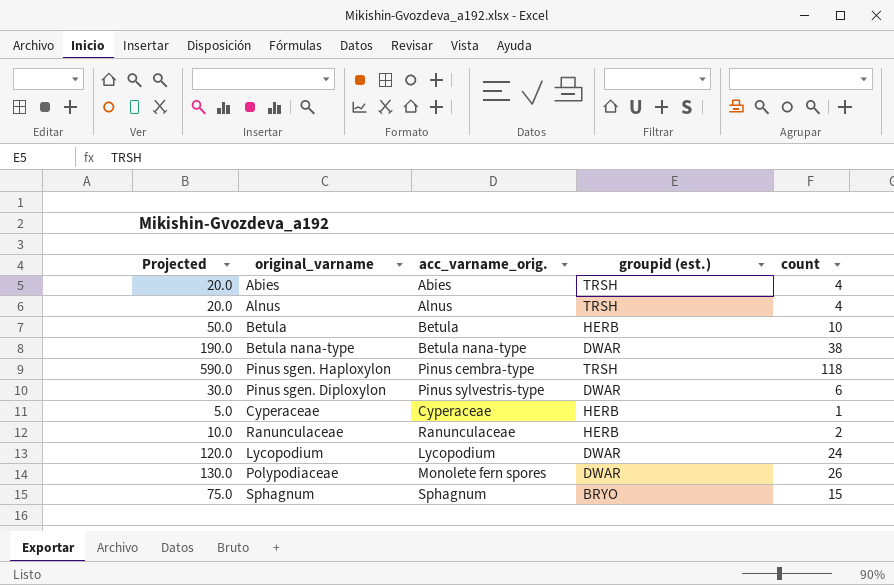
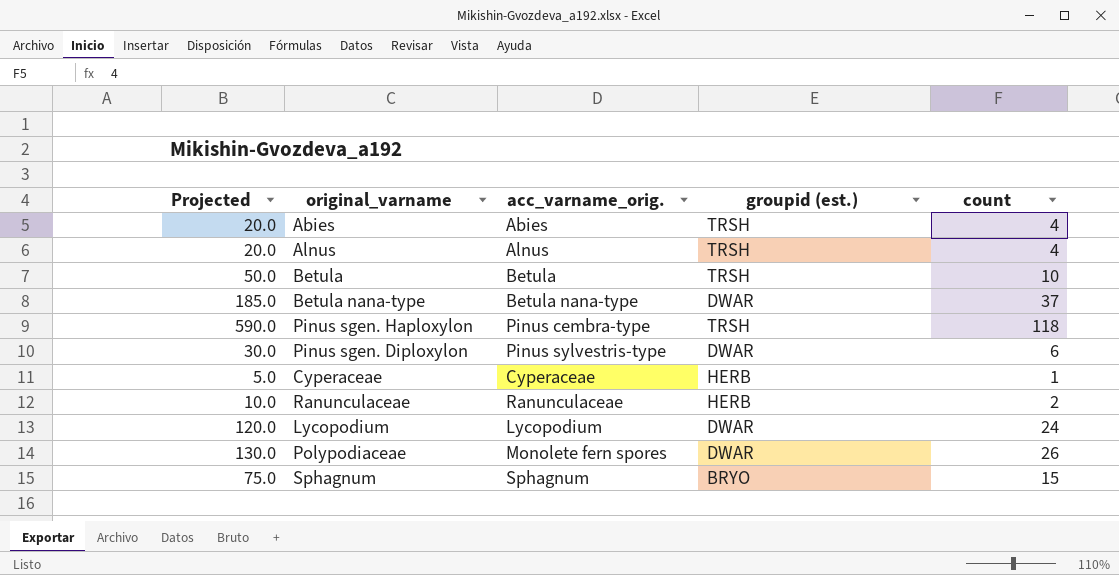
Betula | groupid (est.): HERB -> TRSH
Betula nana-type | Projected: 190.0 -> 185.0
Betula nana-type | count: 38 -> 37

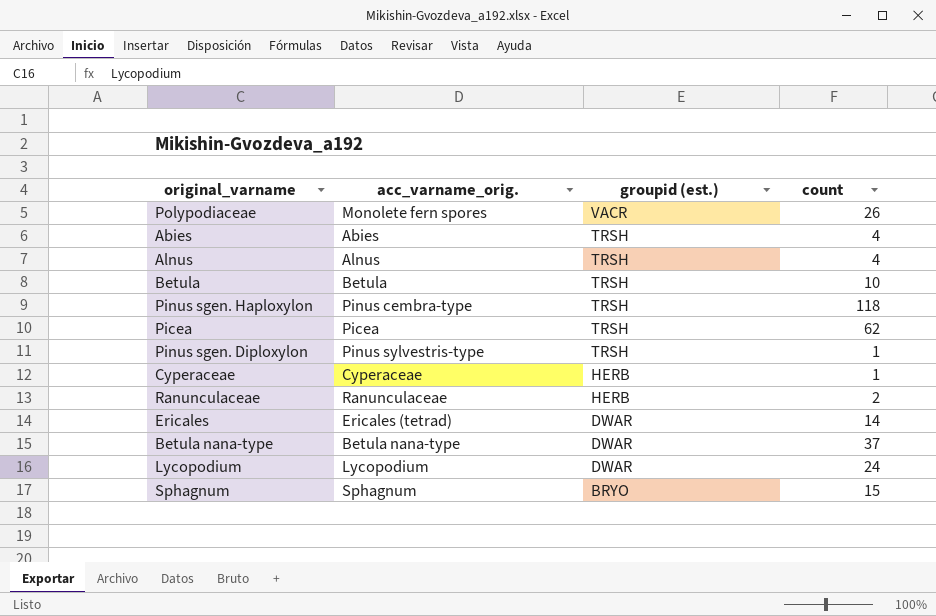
row order: none -> groupid (est.) descending
column Projected | formula: [count] * 5 -> none
Polypodiaceae | groupid (est.): DWAR -> VACR
row Picea: none -> Picea | TRSH | 62
Pinus sgen. Diploxylon | groupid (est.): DWAR -> TRSH
Pinus sgen. Diploxylon | count: 6 -> 1
row Ericales: none -> Ericales (tetrad) | DWAR | 14

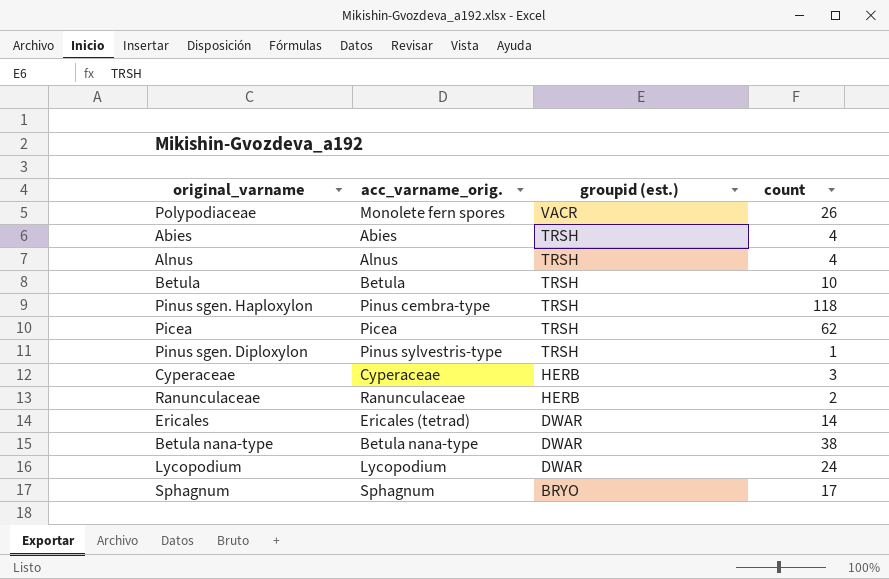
Cyperaceae | count: 1 -> 3
Betula nana-type | count: 37 -> 38
Sphagnum | count: 15 -> 17

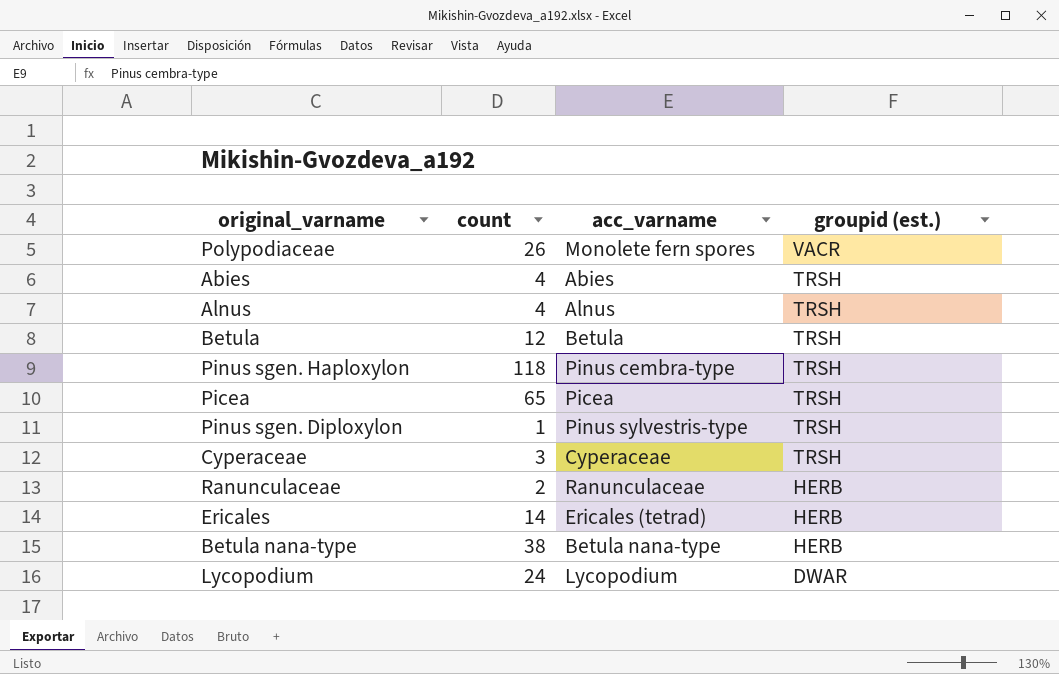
column count | position: 4 -> 2
column name: acc_varname_orig. -> acc_varname
row Sphagnum: Sphagnum | BRYO | 17 -> none
Betula | count: 10 -> 12
Picea | count: 62 -> 65
Cyperaceae | groupid (est.): HERB -> TRSH
Ericales | groupid (est.): DWAR -> HERB
Betula nana-type | groupid (est.): DWAR -> HERB

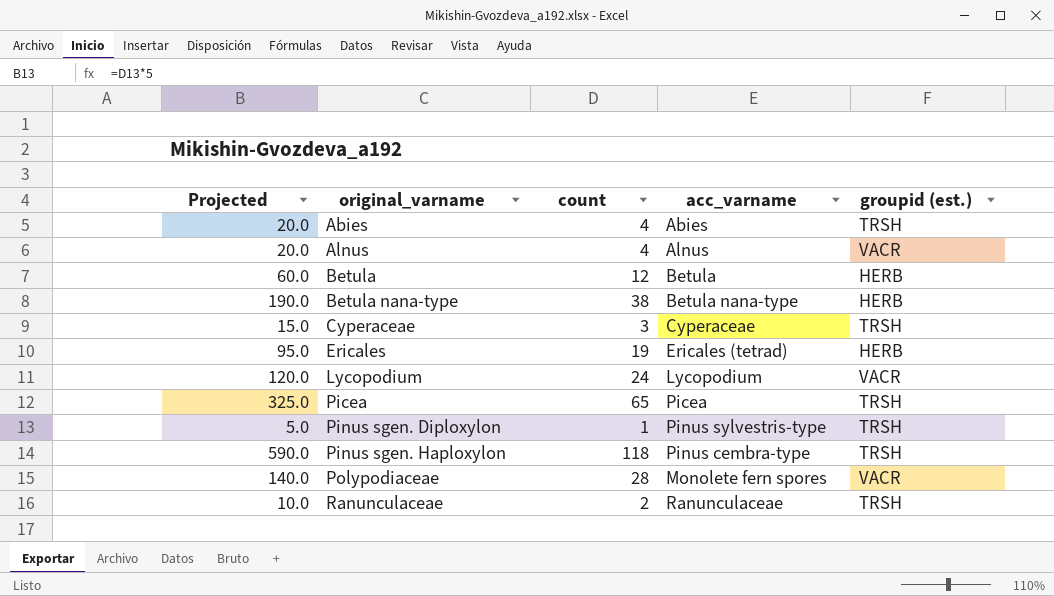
row order: groupid (est.) descending -> original_varname ascending
column Projected | formula: none -> [count] * 5
Alnus | groupid (est.): TRSH -> VACR
Betula | groupid (est.): TRSH -> HERB
Ericales | count: 14 -> 19
Lycopodium | groupid (est.): DWAR -> VACR
Polypodiaceae | count: 26 -> 28
Ranunculaceae | groupid (est.): HERB -> TRSH

